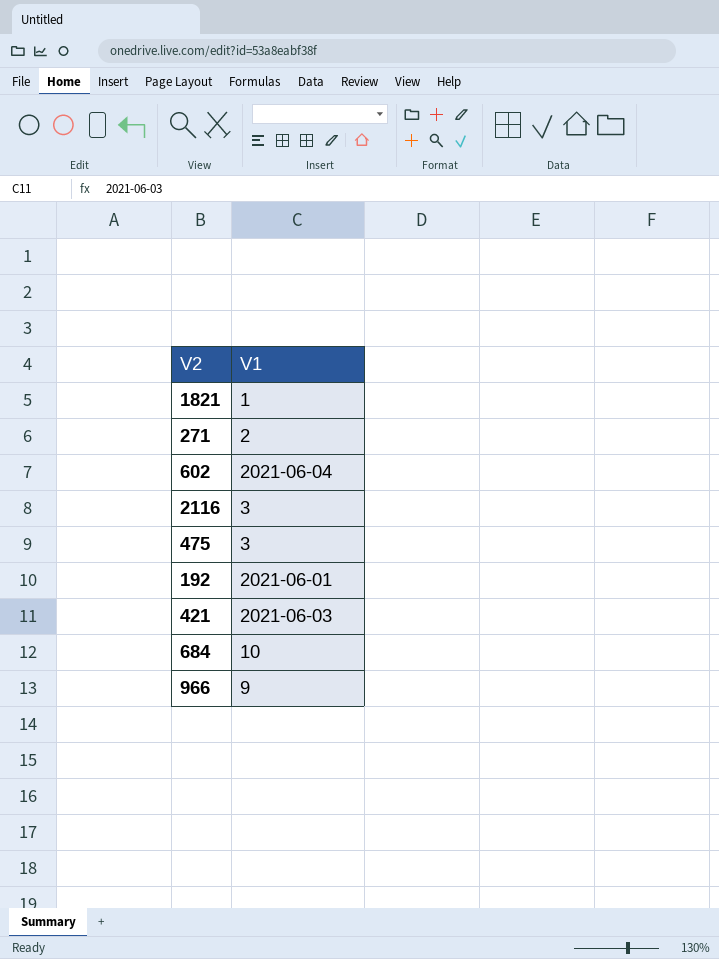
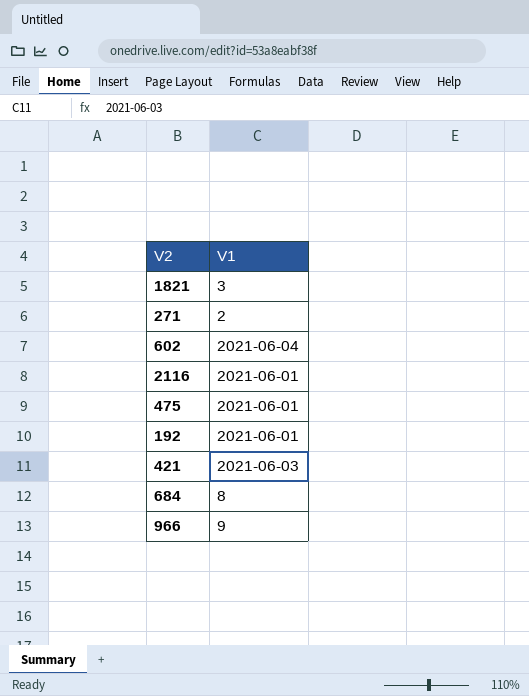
1821 | V1: 1 -> 3
2116 | V1: 3 -> 2021-06-01
475 | V1: 3 -> 2021-06-01
684 | V1: 10 -> 8

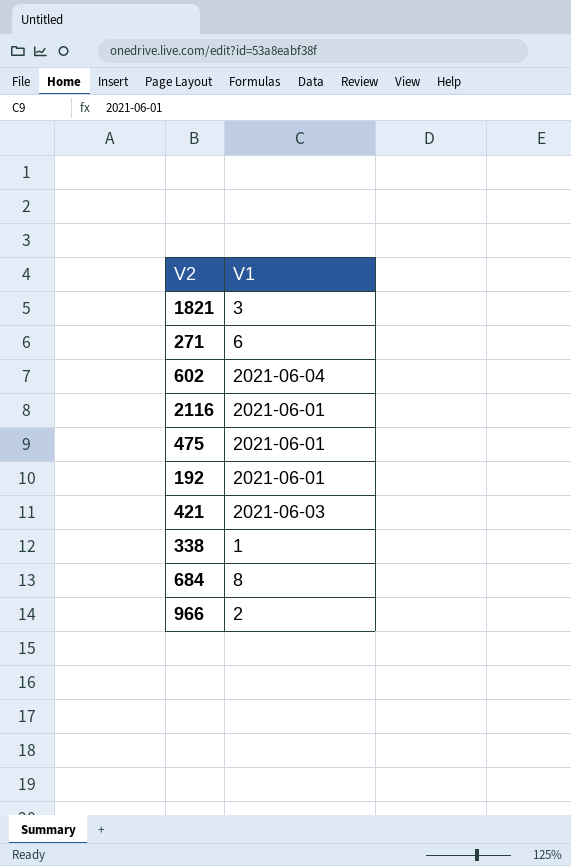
271 | V1: 2 -> 6
row 338: none -> 1
966 | V1: 9 -> 2

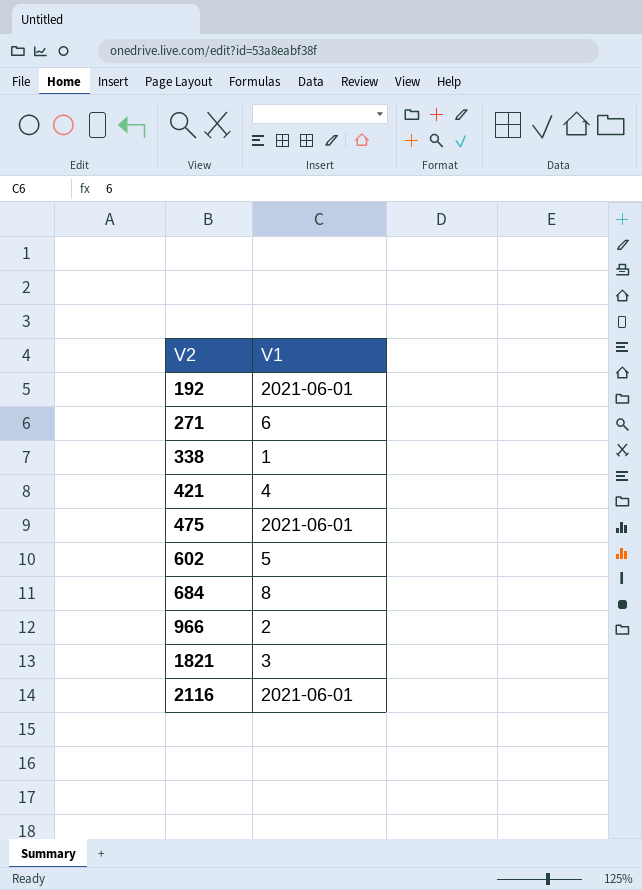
row order: none -> V2 ascending
421 | V1: 2021-06-03 -> 4
602 | V1: 2021-06-04 -> 5

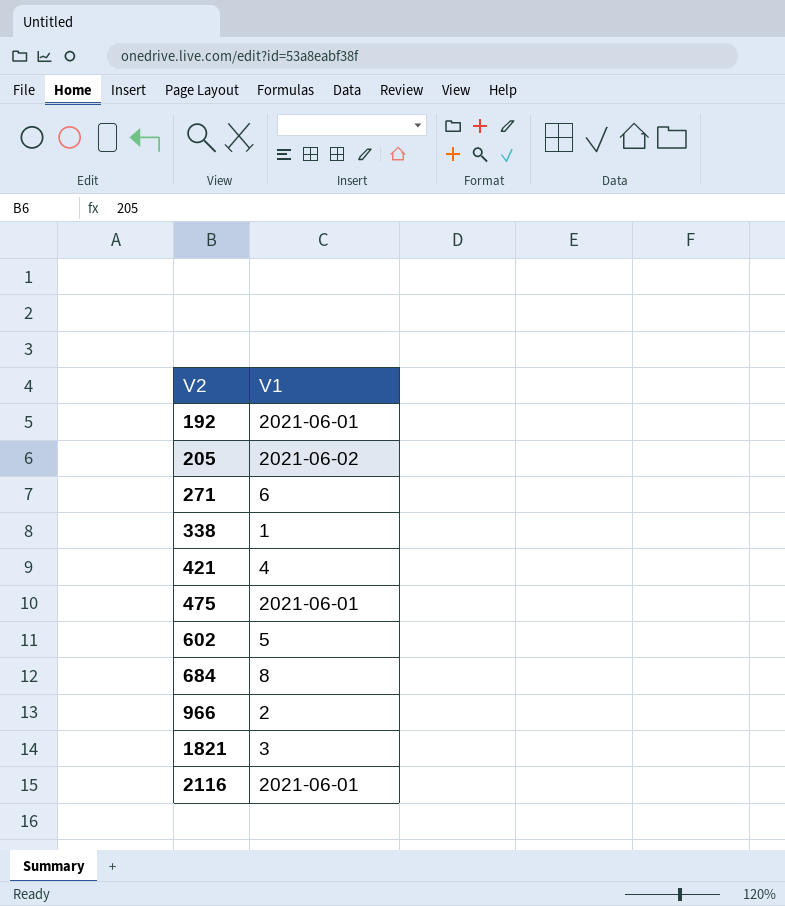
row 205: none -> 2021-06-02

